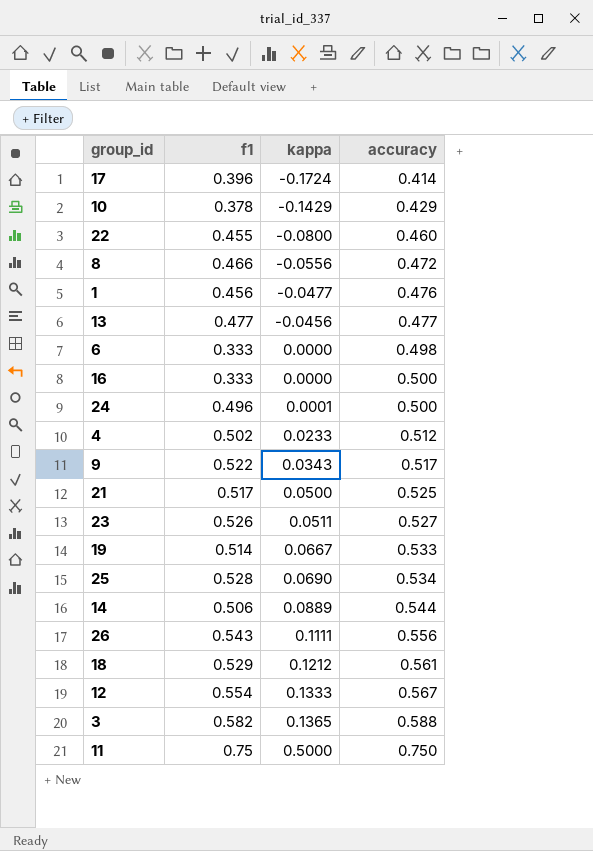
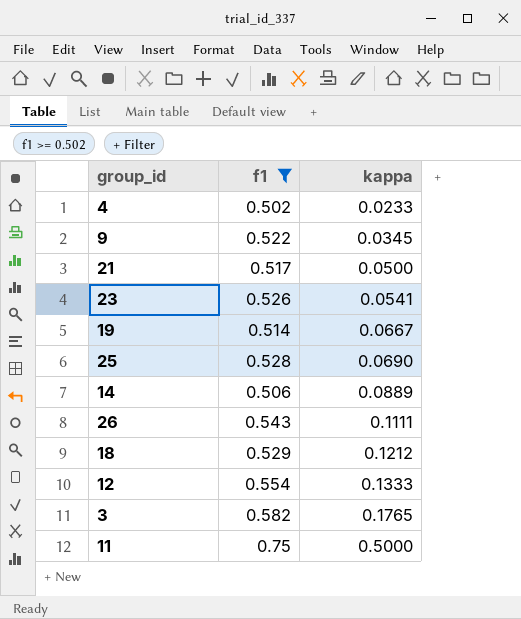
filter: none -> f1 >= 0.502
column accuracy | position: 4 -> none
9 | kappa: 0.0343 -> 0.0345
23 | kappa: 0.0511 -> 0.0541
3 | kappa: 0.1365 -> 0.1765

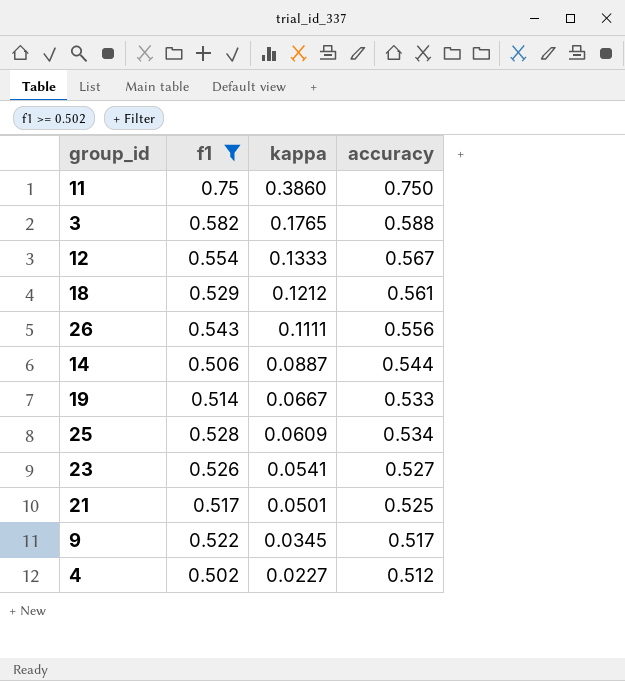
row order: kappa ascending -> kappa descending
column accuracy | position: none -> 4
11 | kappa: 0.5000 -> 0.3860
14 | kappa: 0.0889 -> 0.0887
25 | kappa: 0.0690 -> 0.0609
21 | kappa: 0.0500 -> 0.0501
4 | kappa: 0.0233 -> 0.0227

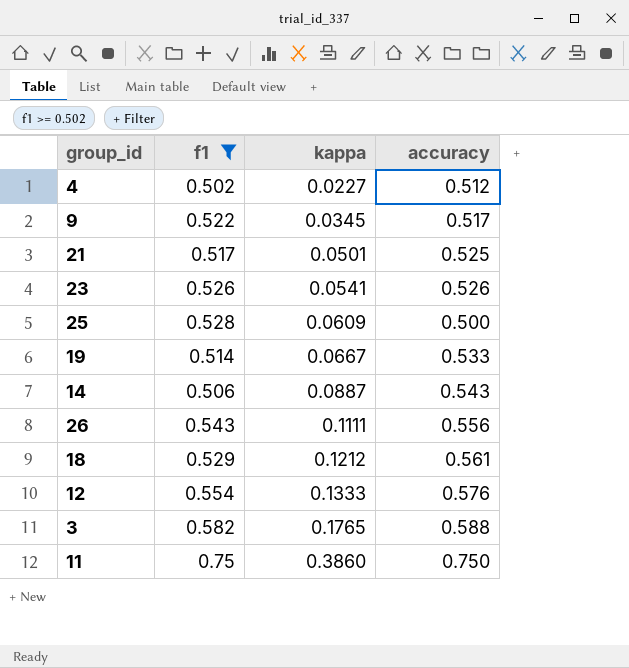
row order: kappa descending -> kappa ascending
23 | accuracy: 0.527 -> 0.526
25 | accuracy: 0.534 -> 0.500
14 | accuracy: 0.544 -> 0.543
12 | accuracy: 0.567 -> 0.576

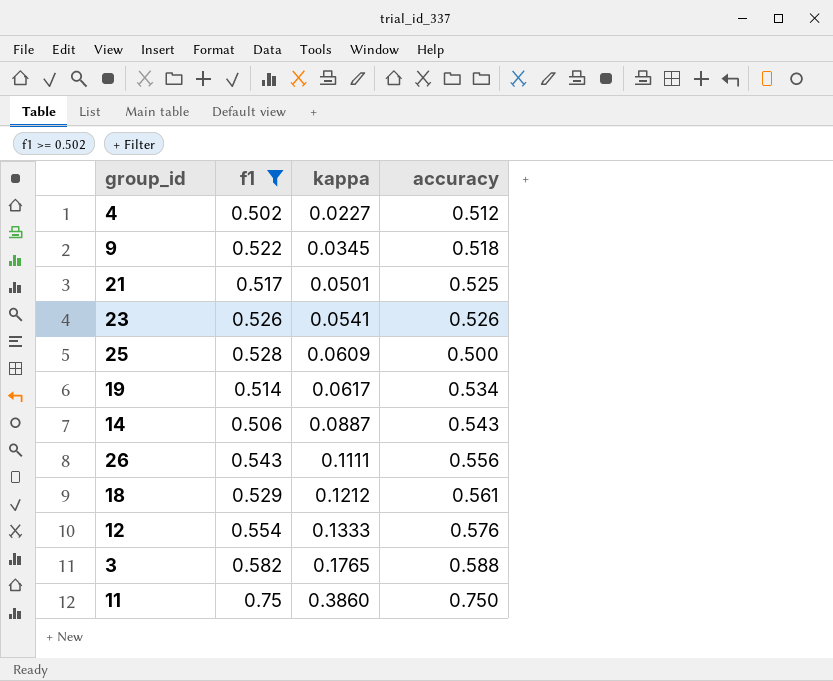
9 | accuracy: 0.517 -> 0.518
19 | kappa: 0.0667 -> 0.0617
19 | accuracy: 0.533 -> 0.534

